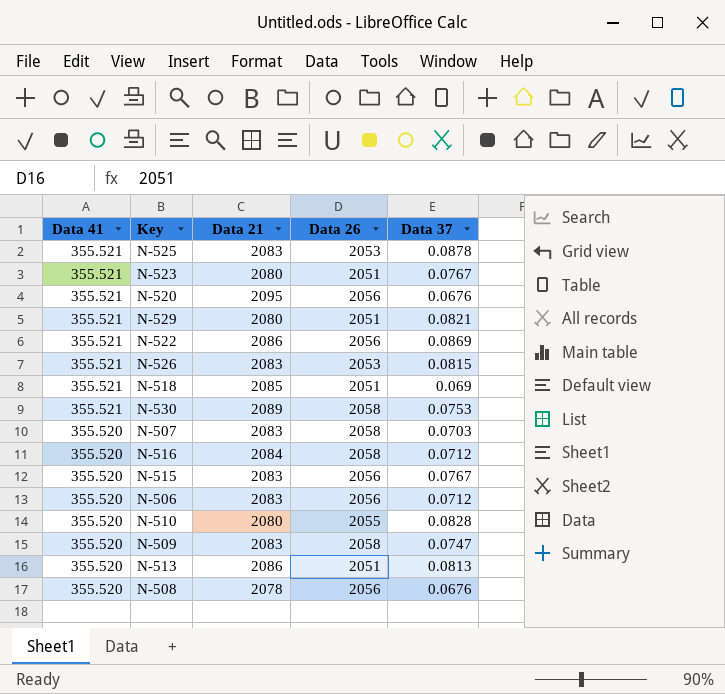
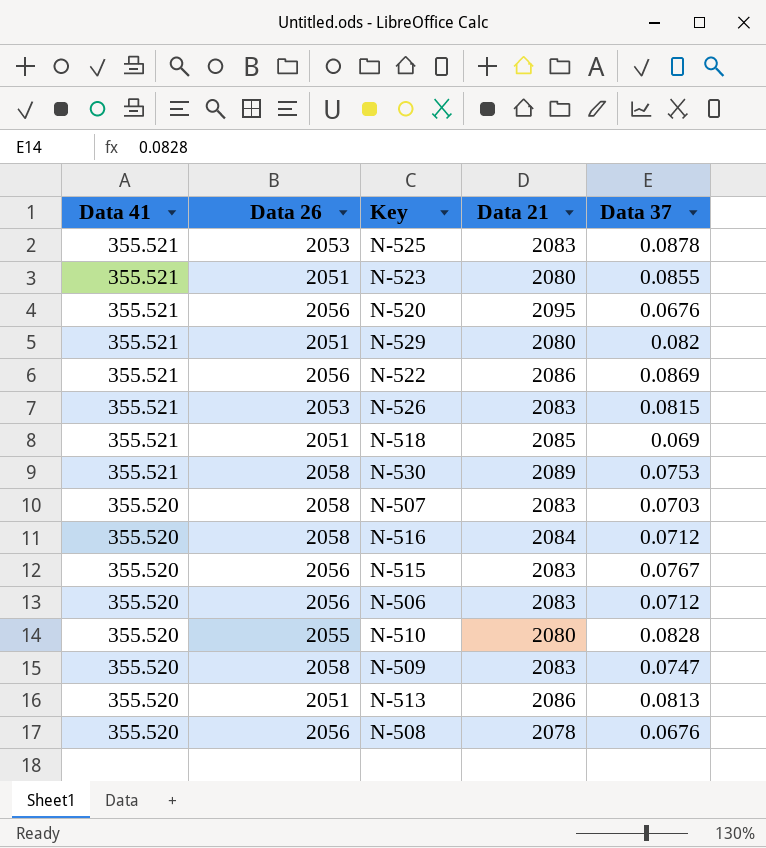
column Data 26 | position: 4 -> 2
N-523 | Data 37: 0.0767 -> 0.0855
N-529 | Data 37: 0.0821 -> 0.082

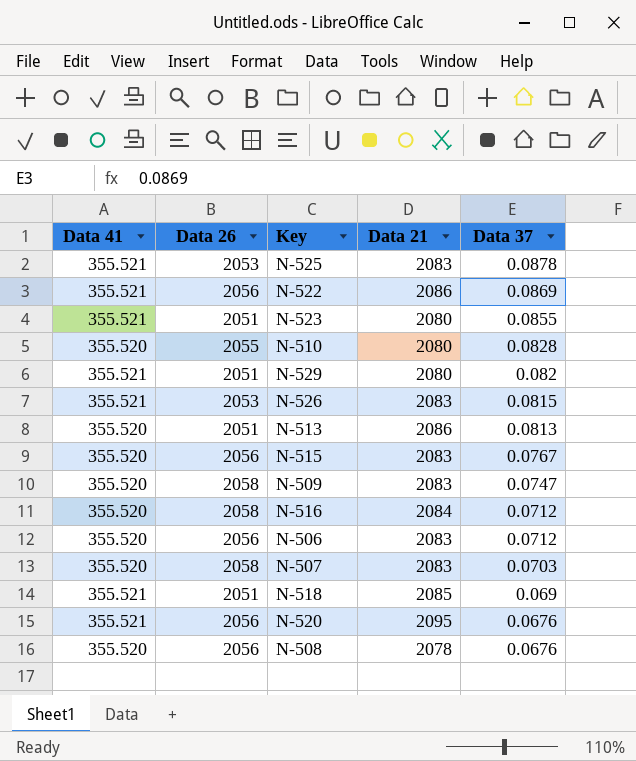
row order: Data 41 descending -> Data 37 descending
row N-530: 355.521 | 2058 | 2089 | 0.0753 -> none

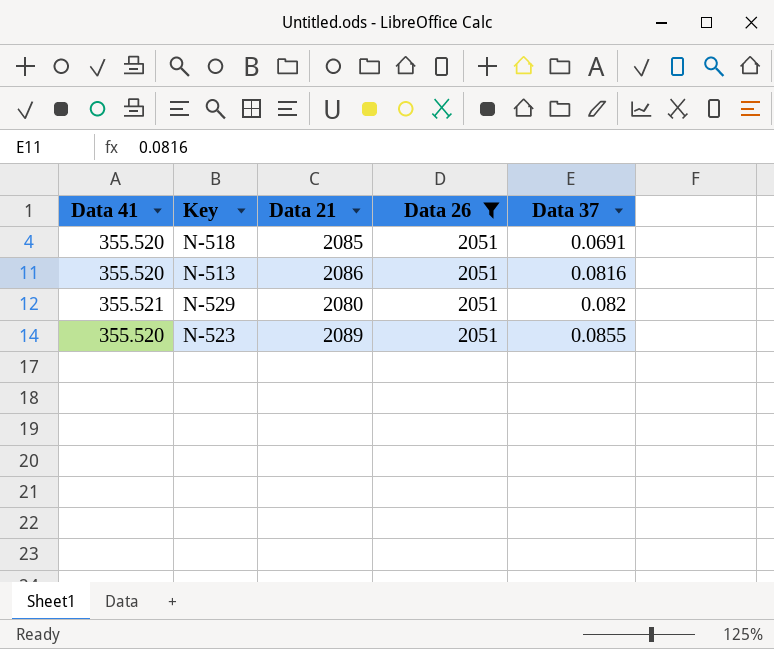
filter: none -> Data 26 = 2051
row order: Data 37 descending -> Data 37 ascending
column Data 26 | position: 2 -> 4
N-518 | Data 41: 355.521 -> 355.520
N-518 | Data 37: 0.069 -> 0.0691
N-513 | Data 37: 0.0813 -> 0.0816
N-523 | Data 41: 355.521 -> 355.520
N-523 | Data 21: 2080 -> 2089

